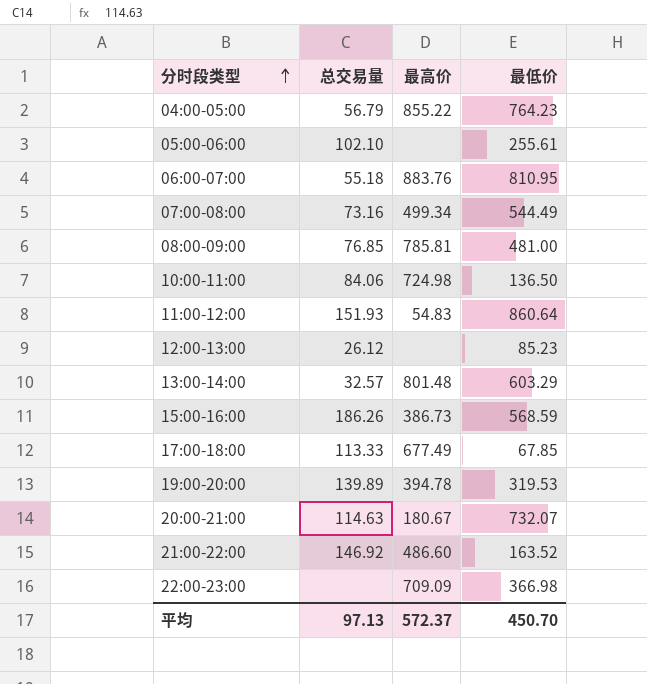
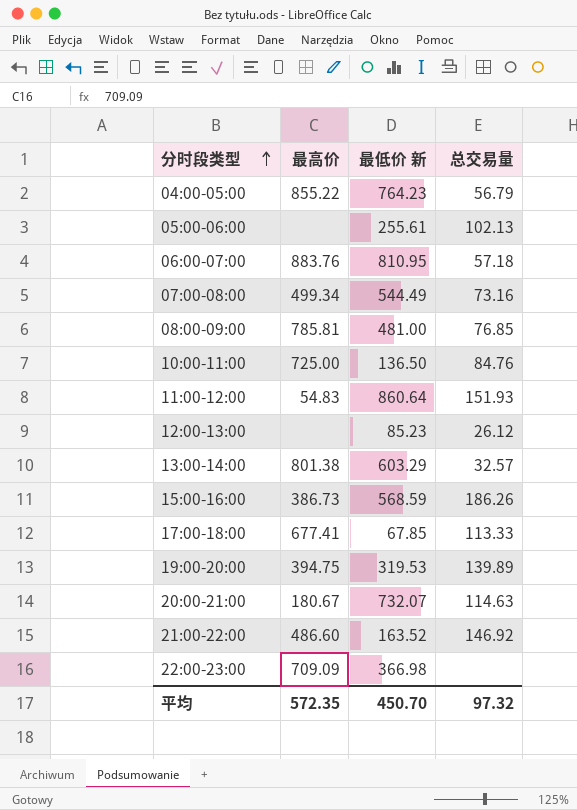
column name: 最低价 -> 最低价 新
column 总交易量 | position: 2 -> 4
05:00-06:00 | 总交易量: 102.10 -> 102.13
06:00-07:00 | 总交易量: 55.18 -> 57.18
10:00-11:00 | 最高价: 724.98 -> 725.00
10:00-11:00 | 总交易量: 84.06 -> 84.76
13:00-14:00 | 最高价: 801.48 -> 801.38
17:00-18:00 | 最高价: 677.49 -> 677.41
19:00-20:00 | 最高价: 394.78 -> 394.75
平均 | 最高价: 572.37 -> 572.35
平均 | 总交易量: 97.13 -> 97.32

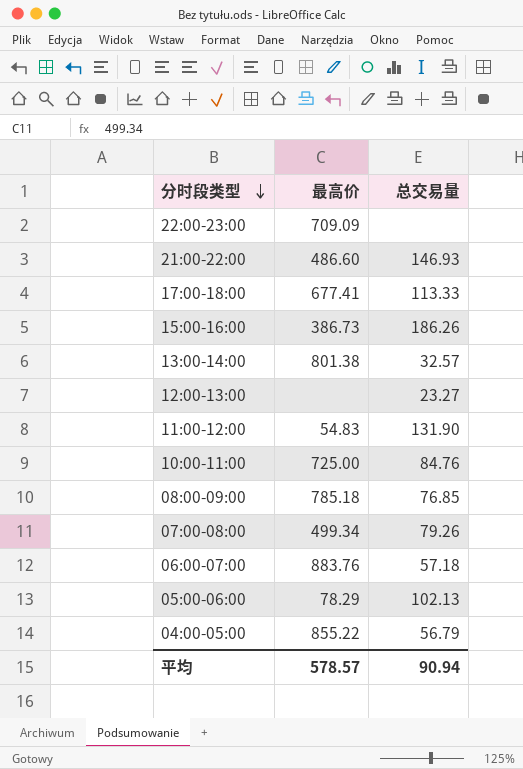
row order: 分时段类型 ascending -> 分时段类型 descending
column 最低价 新 | position: 3 -> none
row 19:00-20:00: 394.75 | 319.53 | 139.89 -> none
row 20:00-21:00: 180.67 | 732.07 | 114.63 -> none
21:00-22:00 | 总交易量: 146.92 -> 146.93
12:00-13:00 | 总交易量: 26.12 -> 23.27
11:00-12:00 | 总交易量: 151.93 -> 131.90
08:00-09:00 | 最高价: 785.81 -> 785.18
07:00-08:00 | 总交易量: 73.16 -> 79.26
05:00-06:00 | 最高价: none -> 78.29
平均 | 最高价: 572.35 -> 578.57
平均 | 总交易量: 97.32 -> 90.94

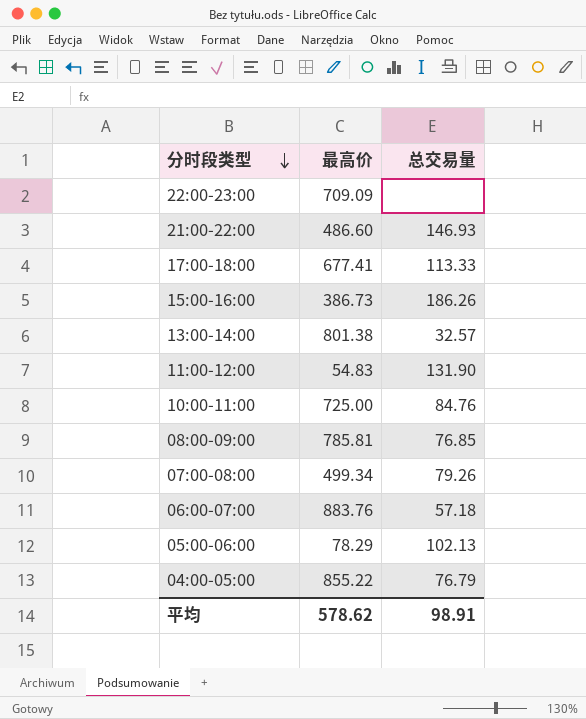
row 12:00-13:00: none | 23.27 -> none
08:00-09:00 | 最高价: 785.18 -> 785.81
04:00-05:00 | 总交易量: 56.79 -> 76.79
平均 | 最高价: 578.57 -> 578.62
平均 | 总交易量: 90.94 -> 98.91

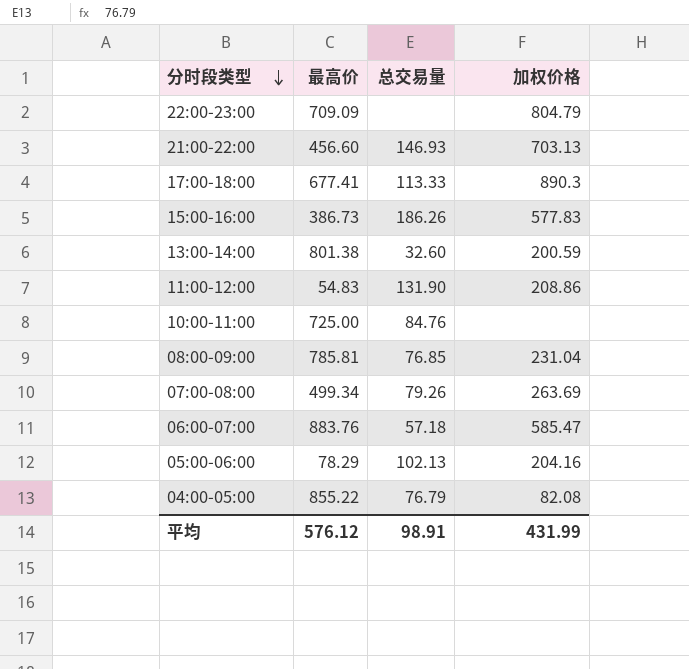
column 加权价格 | position: none -> 4
21:00-22:00 | 最高价: 486.60 -> 456.60
13:00-14:00 | 总交易量: 32.57 -> 32.60
平均 | 最高价: 578.62 -> 576.12

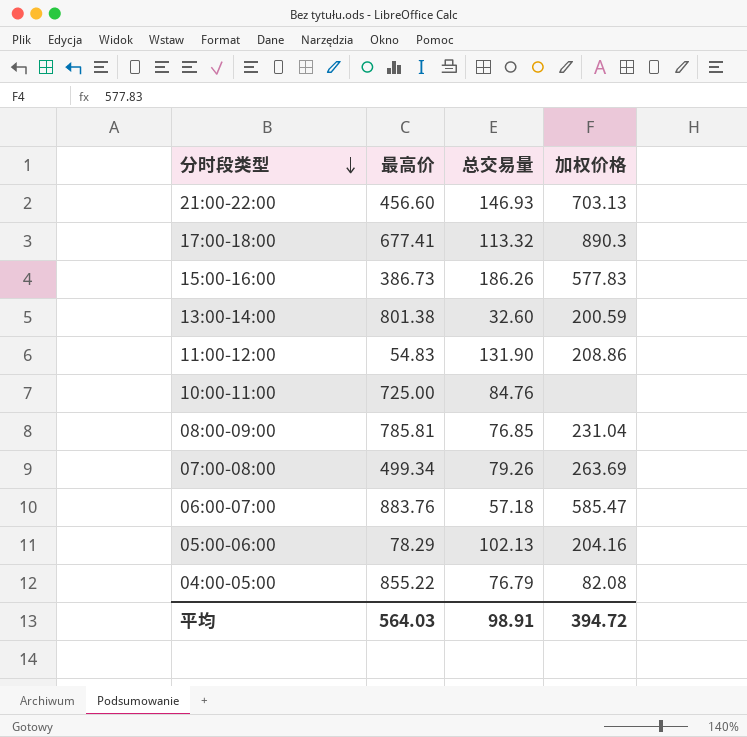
row 22:00-23:00: 709.09 | none | 804.79 -> none
17:00-18:00 | 总交易量: 113.33 -> 113.32
平均 | 最高价: 576.12 -> 564.03
平均 | 加权价格: 431.99 -> 394.72

